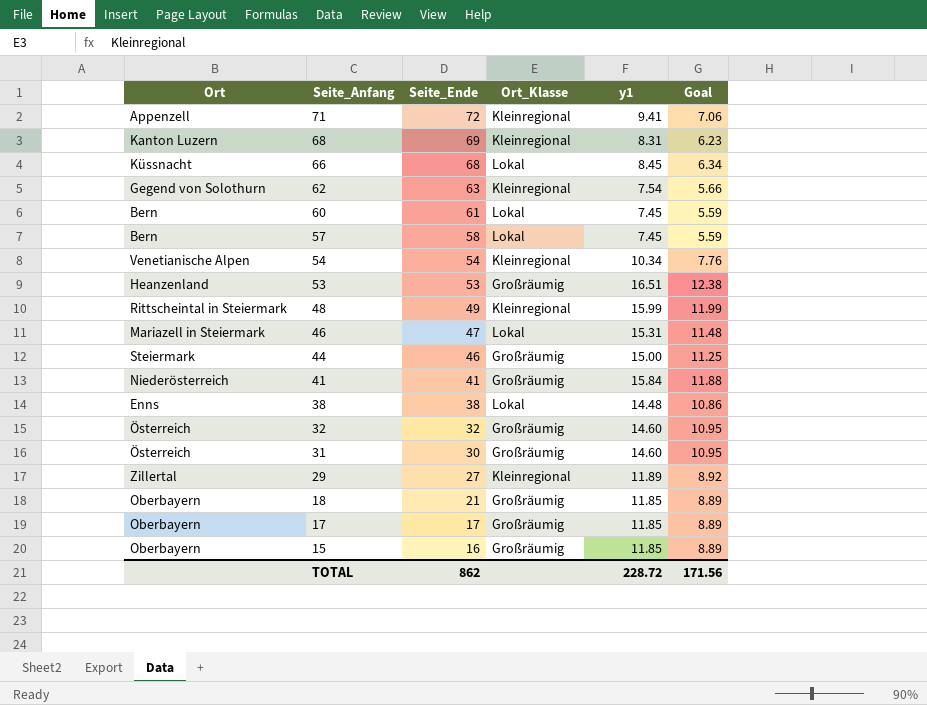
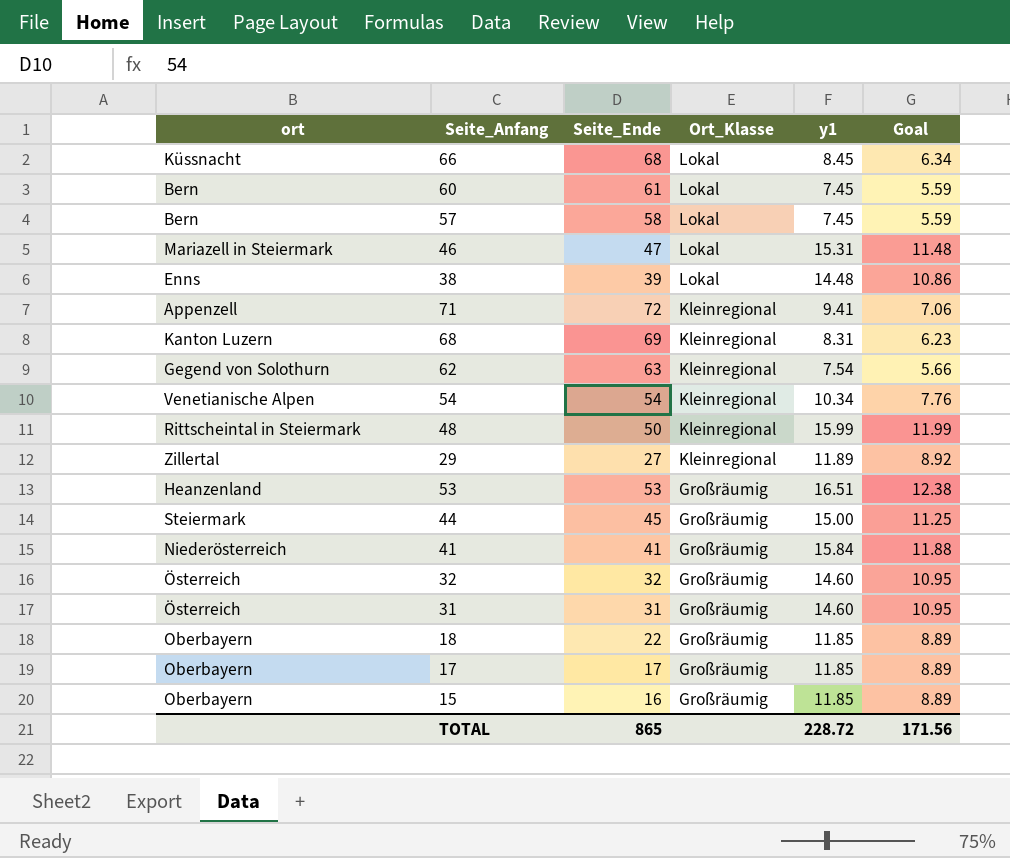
row order: Seite_Anfang descending -> Ort_Klasse descending
column name: Ort -> ort
38 | Seite_Ende: 38 -> 39
48 | Seite_Ende: 49 -> 50
44 | Seite_Ende: 46 -> 45
31 | Seite_Ende: 30 -> 31
18 | Seite_Ende: 21 -> 22
TOTAL | Seite_Ende: 862 -> 865

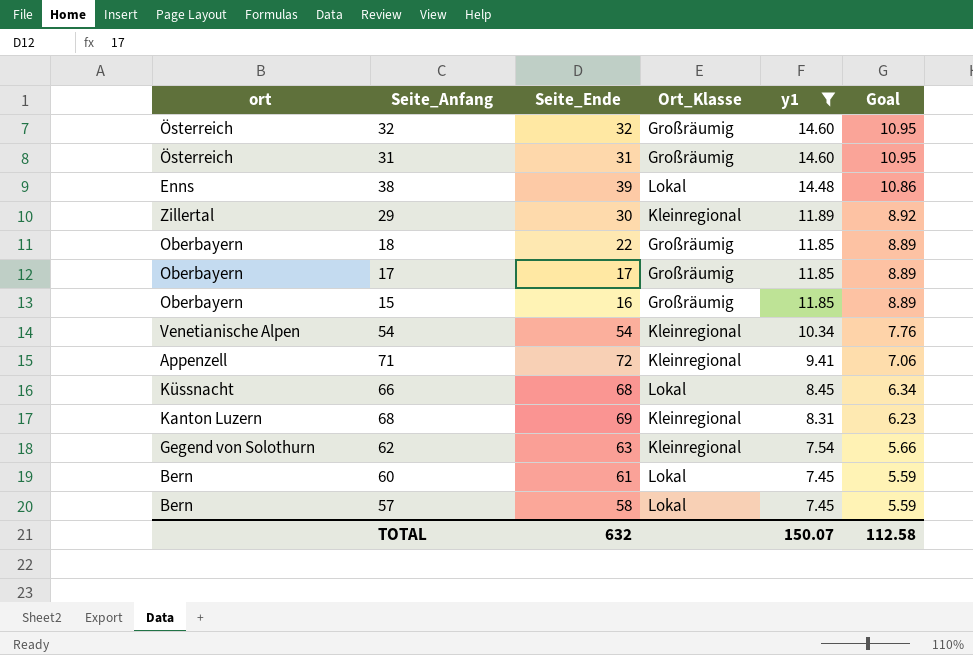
filter: none -> y1 <= 14.60
row order: Ort_Klasse descending -> y1 descending
29 | Seite_Ende: 27 -> 30
TOTAL | Seite_Ende: 865 -> 632
TOTAL | y1: 228.72 -> 150.07
TOTAL | Goal: 171.56 -> 112.58

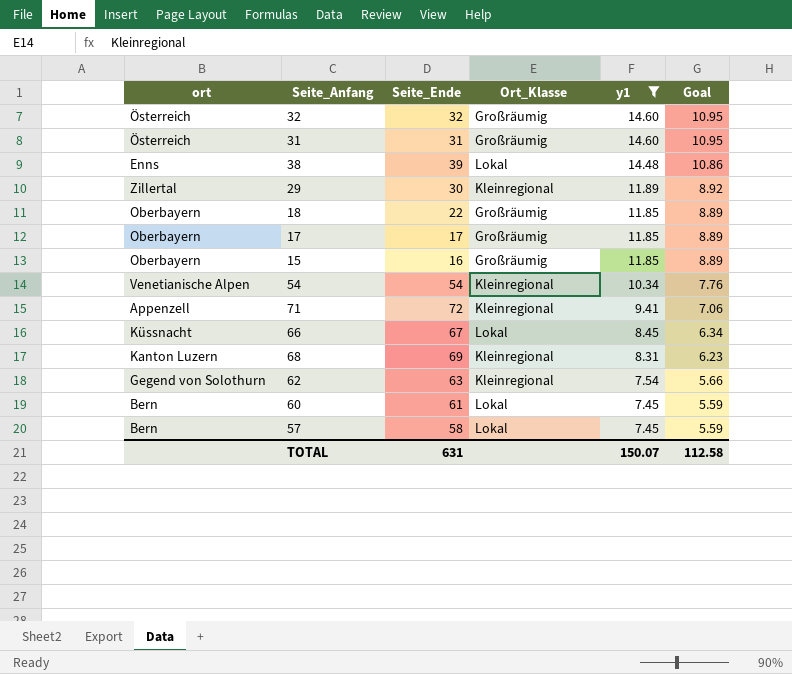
66 | Seite_Ende: 68 -> 67
TOTAL | Seite_Ende: 632 -> 631

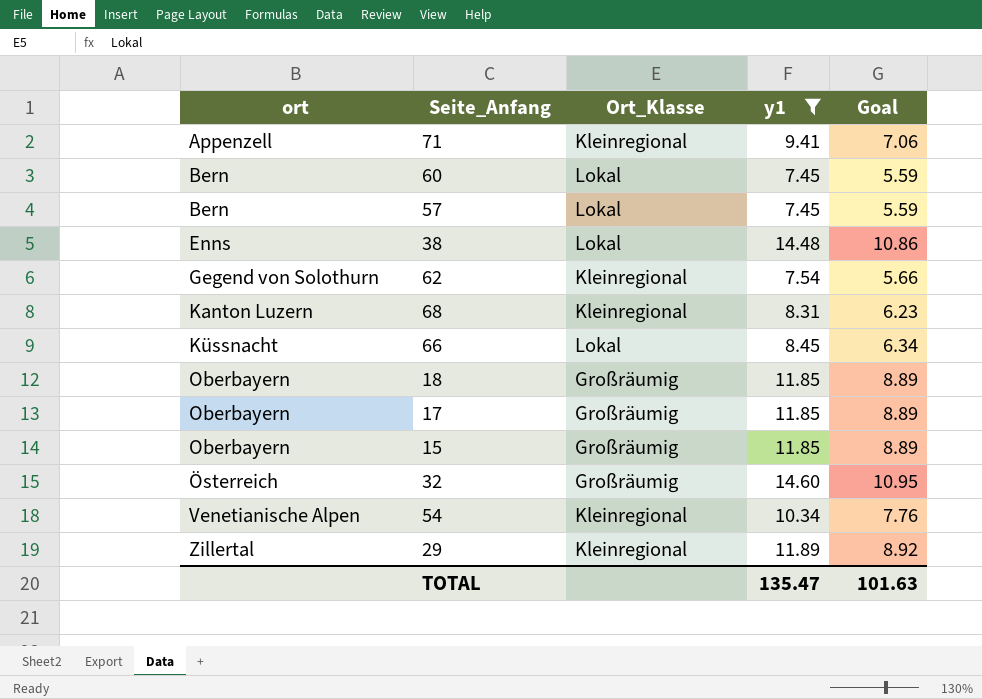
row order: y1 descending -> ort ascending
column Seite_Ende | position: 3 -> none
row 31: Österreich | 31 | Großräumig | 14.60 | 10.95 -> none
TOTAL | y1: 150.07 -> 135.47
TOTAL | Goal: 112.58 -> 101.63

